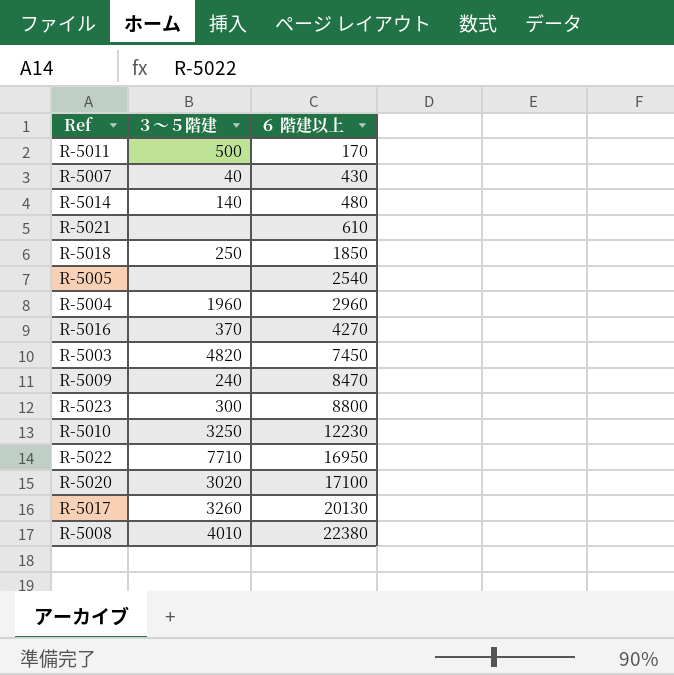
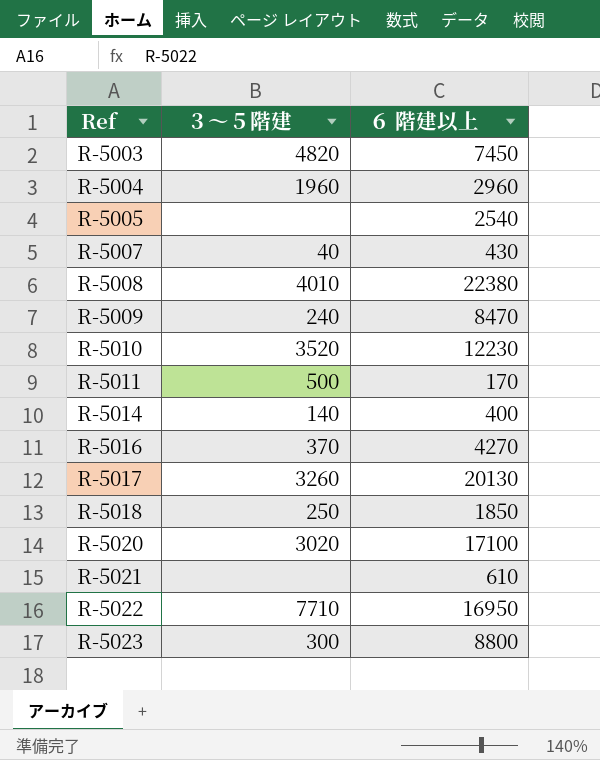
row order: ６ 階建以上 ascending -> Ref ascending
R-5010 | ３～５階建: 3250 -> 3520
R-5014 | ６ 階建以上: 480 -> 400

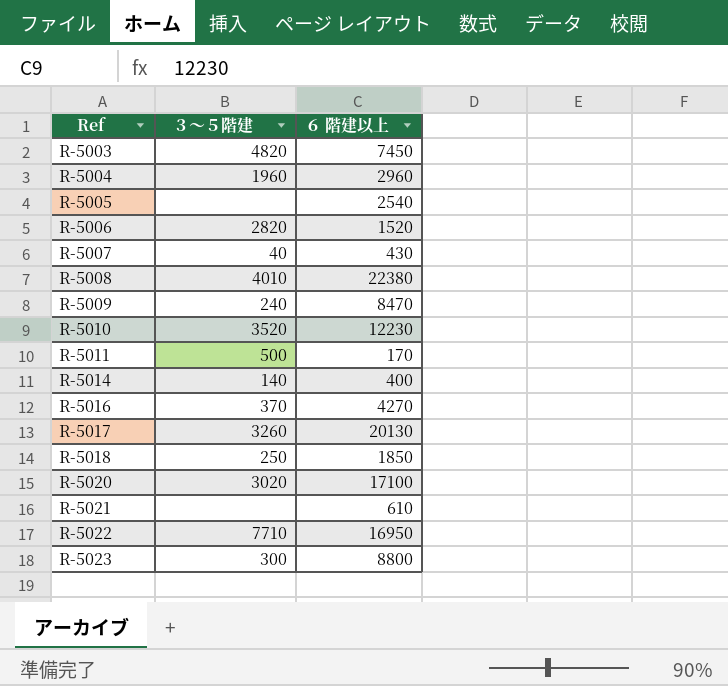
row R-5006: none -> 2820 | 1520

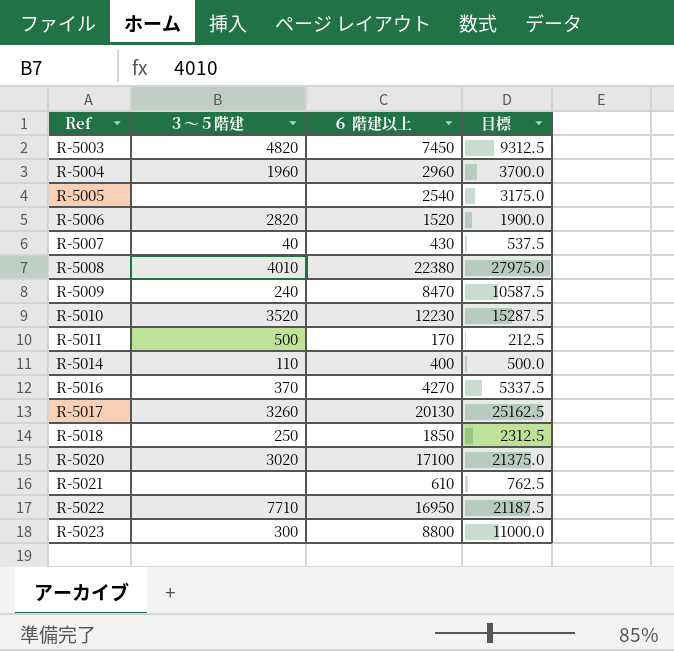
column 目標 | formula: none -> [６ 階建以上] * 1.25
R-5014 | ３～５階建: 140 -> 110

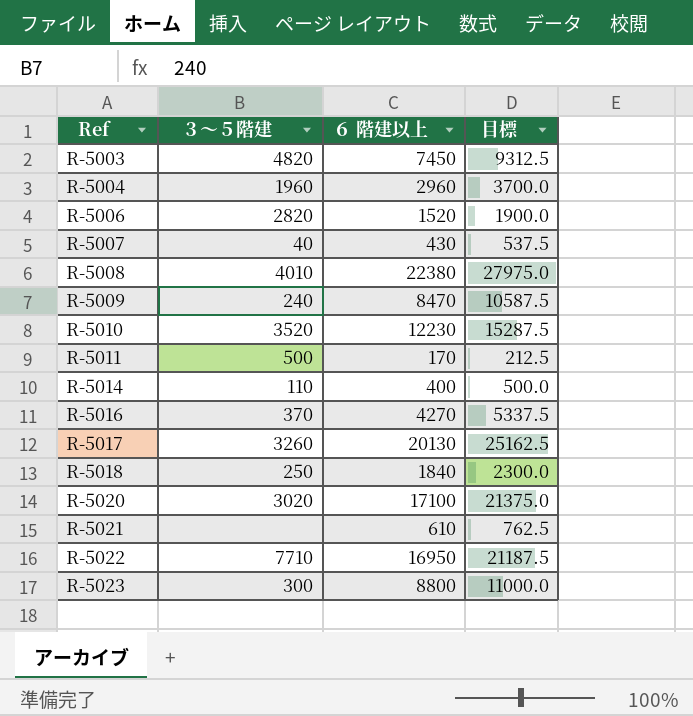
row R-5005: none | 2540 | 3175.0 -> none
R-5018 | ６ 階建以上: 1850 -> 1840
R-5018 | 目標: 2312.5 -> 2300.0

